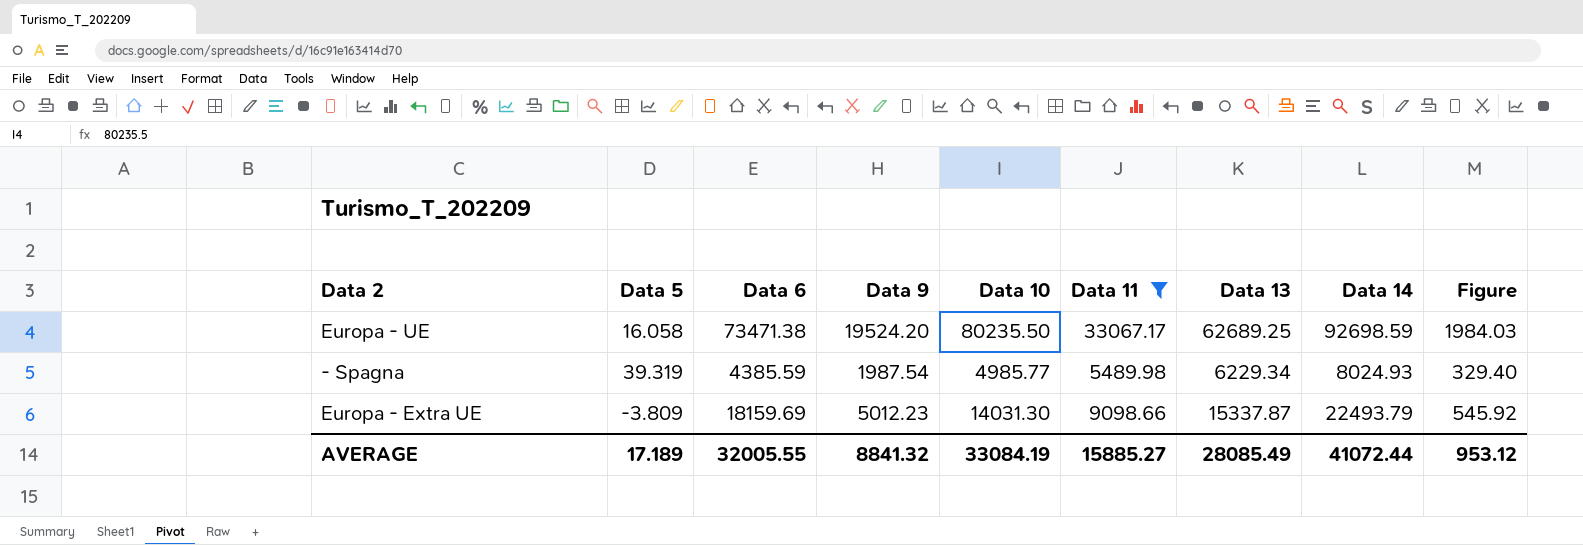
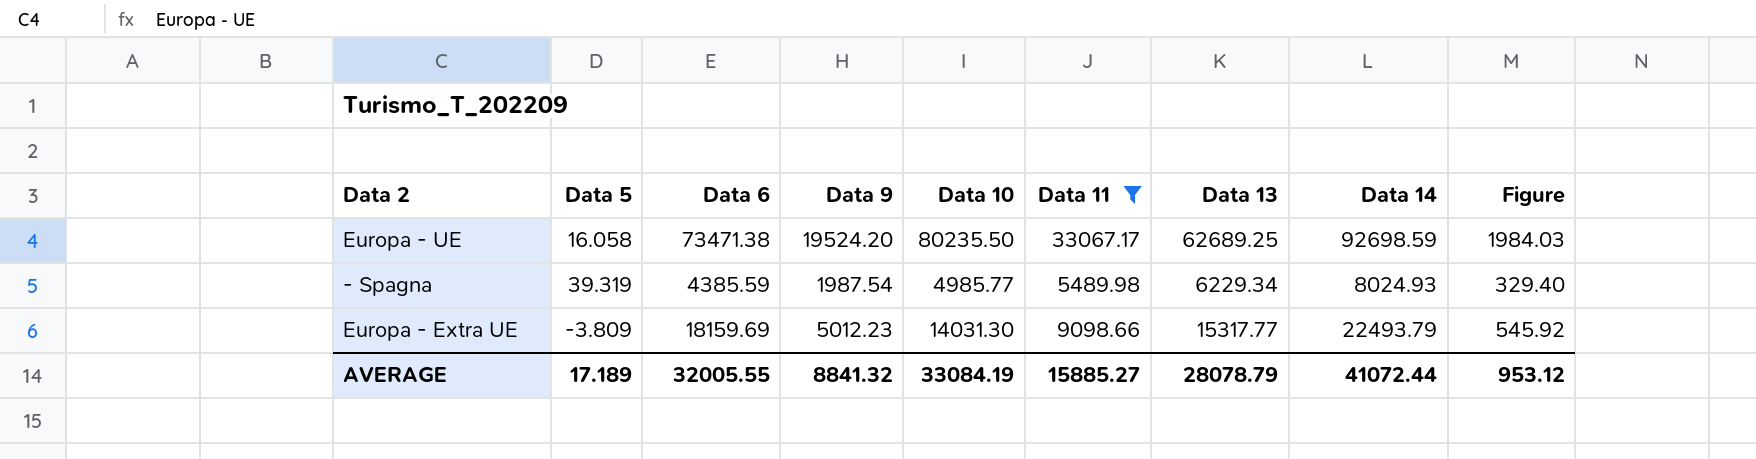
Europa - Extra UE | Data 13: 15337.87 -> 15317.77
AVERAGE | Data 13: 28085.49 -> 28078.79

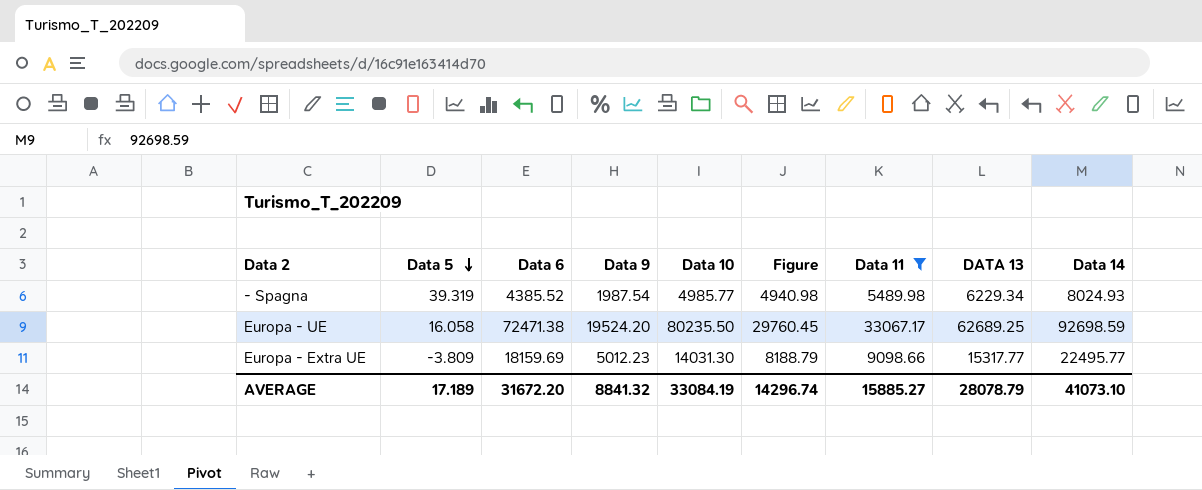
row order: none -> Data 5 descending
column Figure | formula: [Data 11] * 0.06 -> [Data 11] * 0.9
column Figure | position: 9 -> 6
column name: Data 13 -> DATA 13
- Spagna | Data 6: 4385.59 -> 4385.52
Europa - UE | Data 6: 73471.38 -> 72471.38
Europa - Extra UE | Data 14: 22493.79 -> 22495.77
AVERAGE | Data 6: 32005.55 -> 31672.20
AVERAGE | Figure: 953.12 -> 14296.74
AVERAGE | Data 14: 41072.44 -> 41073.10

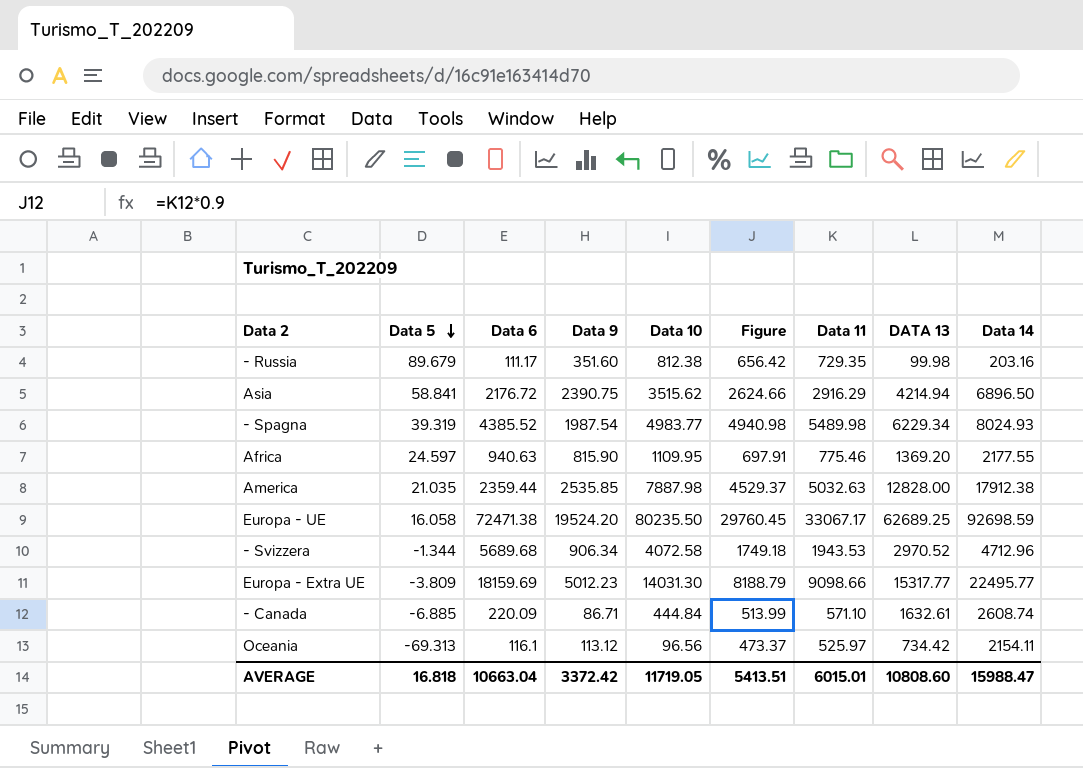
filter: Data 11 >= 5489.98 -> none
- Spagna | Data 10: 4985.77 -> 4983.77
AVERAGE | Data 5: 17.189 -> 16.818
AVERAGE | Data 6: 31672.20 -> 10663.04
AVERAGE | Data 9: 8841.32 -> 3372.42
AVERAGE | Data 10: 33084.19 -> 11719.05
AVERAGE | Figure: 14296.74 -> 5413.51
AVERAGE | Data 11: 15885.27 -> 6015.01
AVERAGE | DATA 13: 28078.79 -> 10808.60
AVERAGE | Data 14: 41073.10 -> 15988.47

